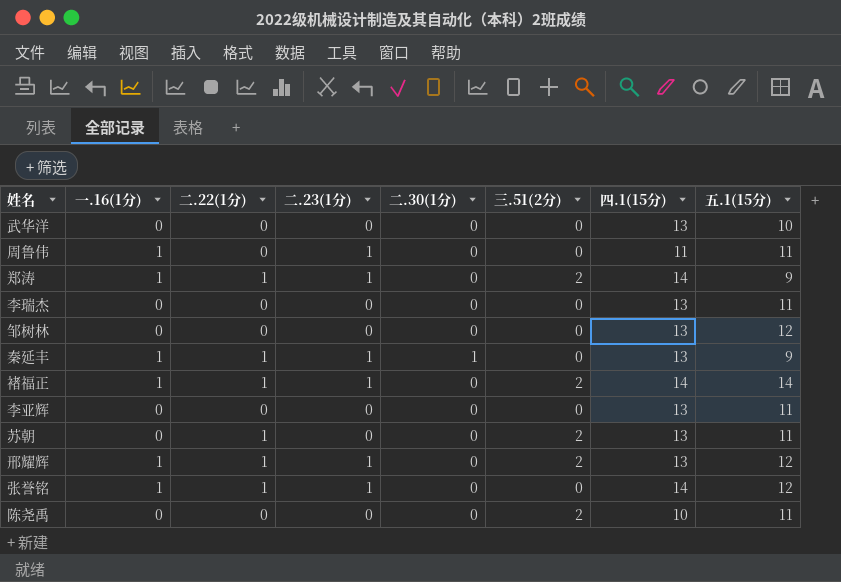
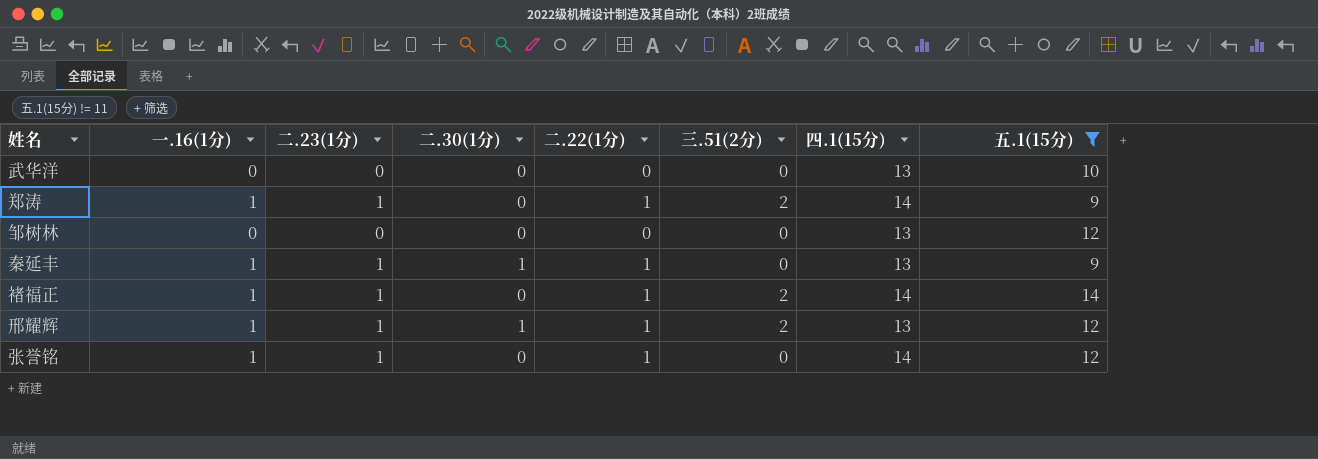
filter: none -> 五.1(15分) != 11
column 二.22(1分) | position: 3 -> 5
邢耀辉 | 二.30(1分): 0 -> 1

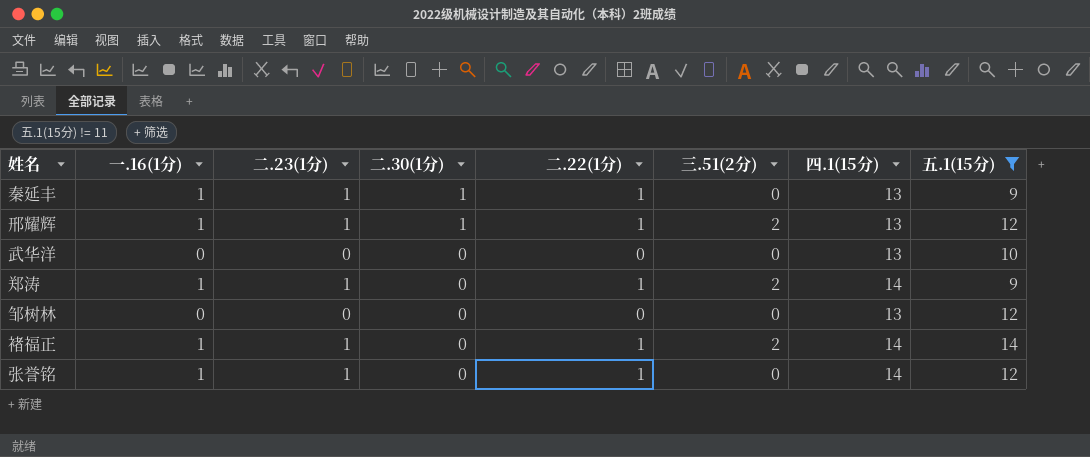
row order: none -> 二.30(1分) descending

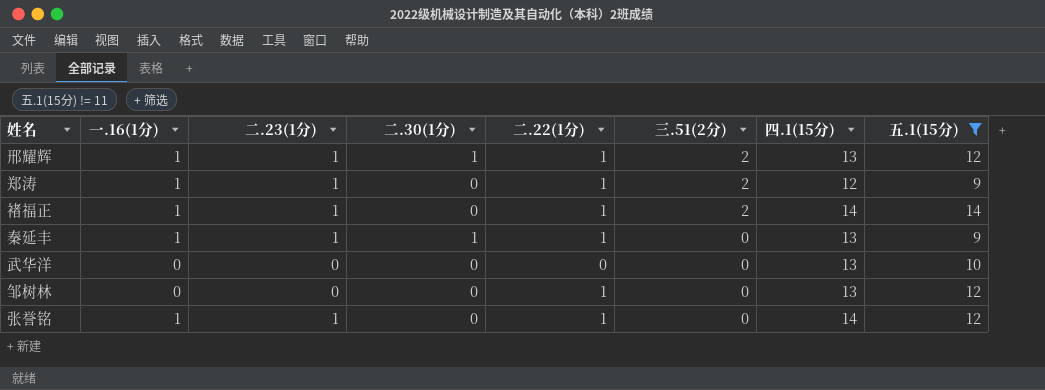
row order: 二.30(1分) descending -> 三.51(2分) descending
郑涛 | 四.1(15分): 14 -> 12
邹树林 | 二.22(1分): 0 -> 1

